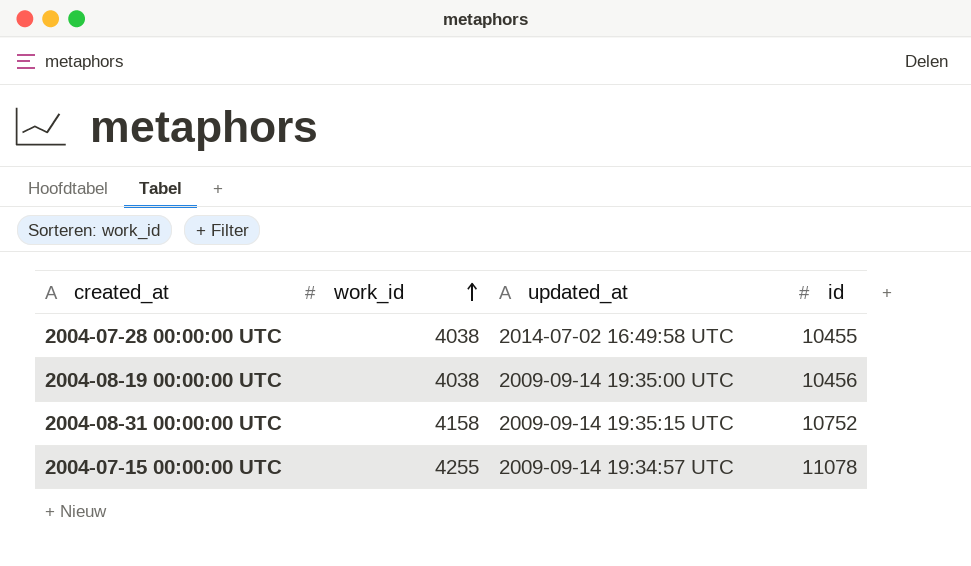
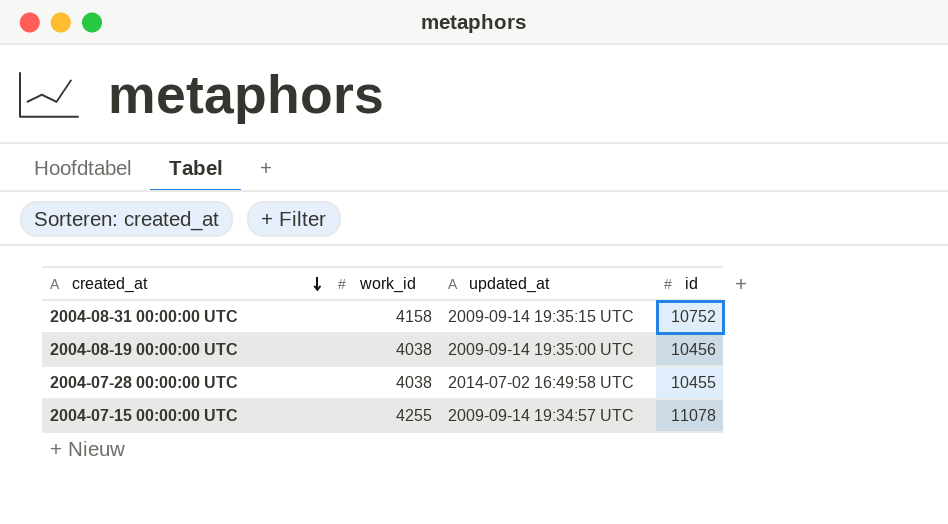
row order: work_id ascending -> created_at descending

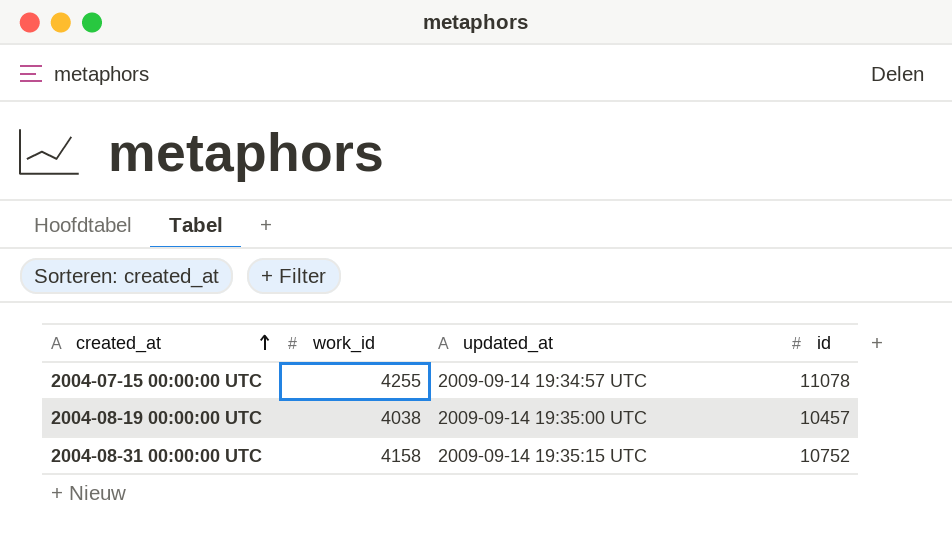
row order: created_at descending -> created_at ascending
row 2004-07-28 00:00:00 UTC: 4038 | 2014-07-02 16:49:58 UTC | 10455 -> none
2004-08-19 00:00:00 UTC | id: 10456 -> 10457

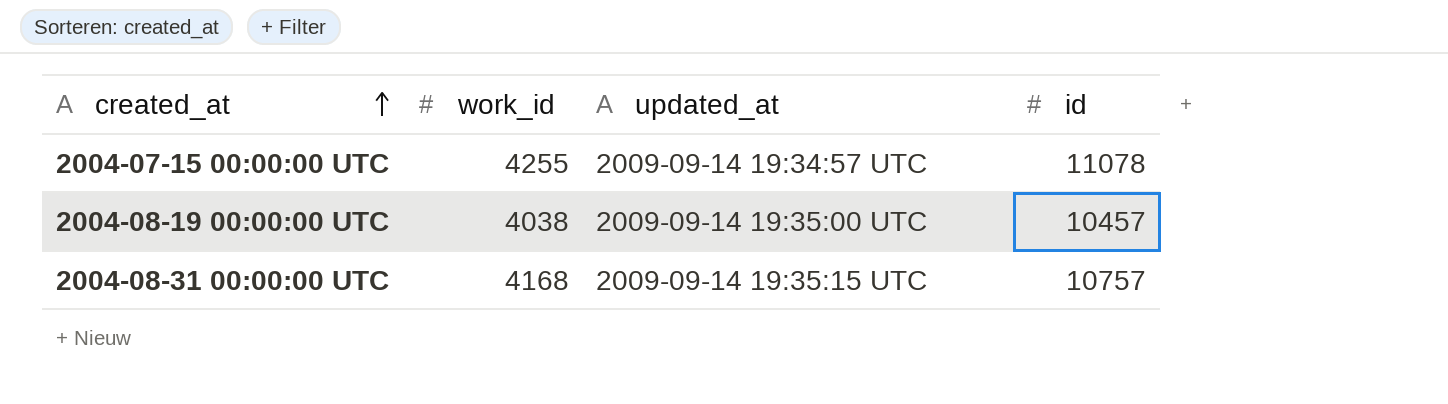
2004-08-31 00:00:00 UTC | work_id: 4158 -> 4168
2004-08-31 00:00:00 UTC | id: 10752 -> 10757

